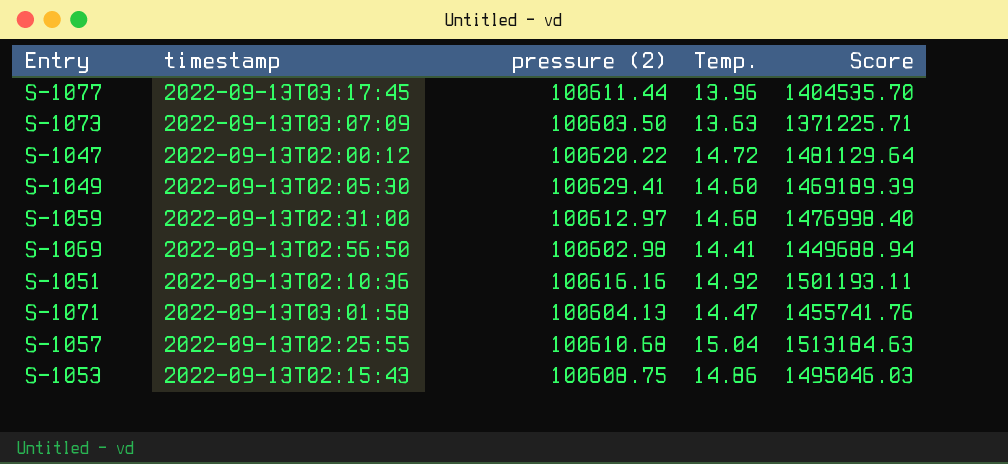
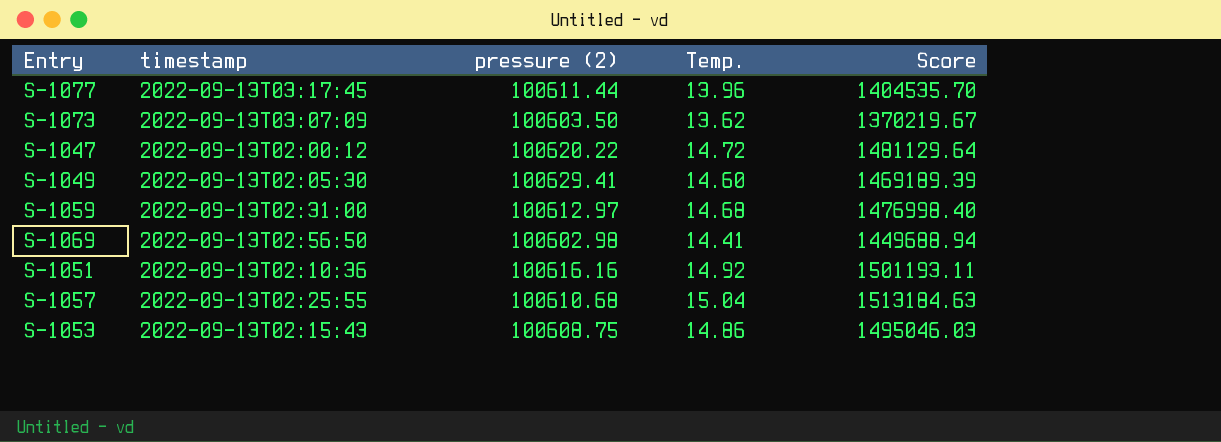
row S-1071: 2022-09-13T03:01:58 | 100604.13 | 14.47 | 1455741.76 -> none
S-1073 | Temp.: 13.63 -> 13.62
S-1073 | Score: 1371225.71 -> 1370219.67

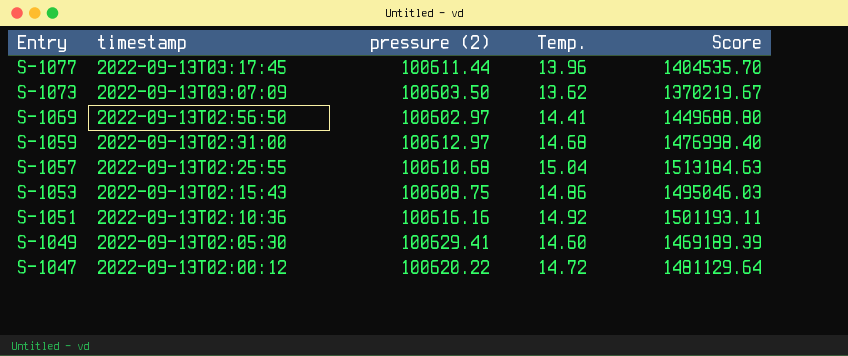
row order: none -> Entry descending
S-1069 | pressure (2): 100602.98 -> 100602.97
S-1069 | Score: 1449688.94 -> 1449688.80

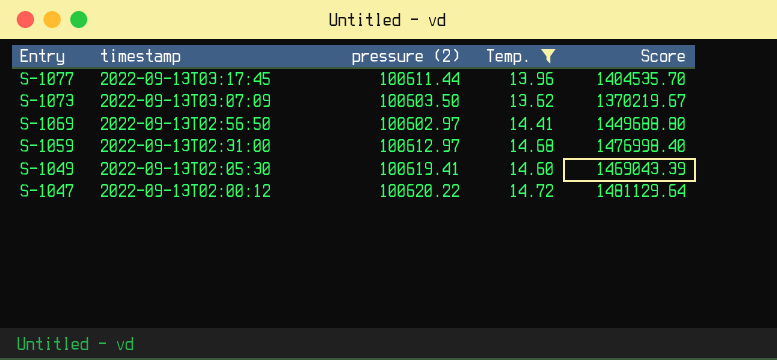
filter: none -> Temp. <= 14.72
S-1049 | pressure (2): 100629.41 -> 100619.41
S-1049 | Score: 1469189.39 -> 1469043.39

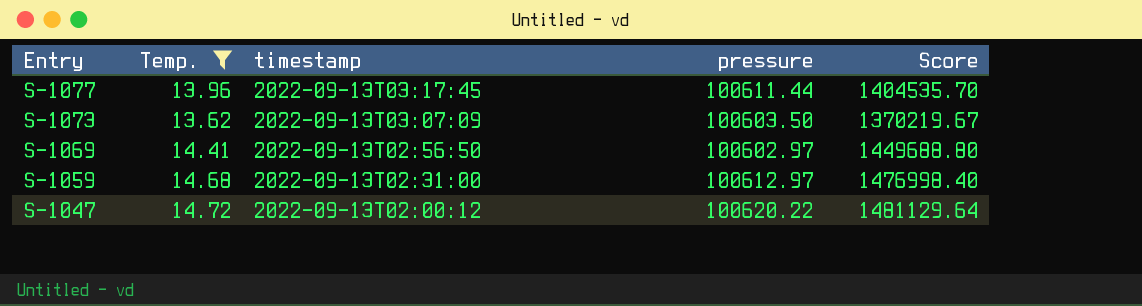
column Temp. | position: 4 -> 2
column name: pressure (2) -> pressure
row S-1049: 2022-09-13T02:05:30 | 100619.41 | 14.60 | 1469043.39 -> none

